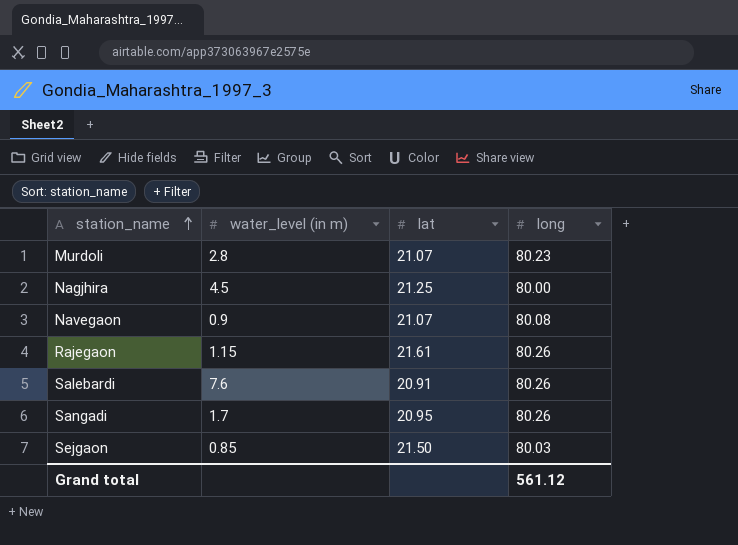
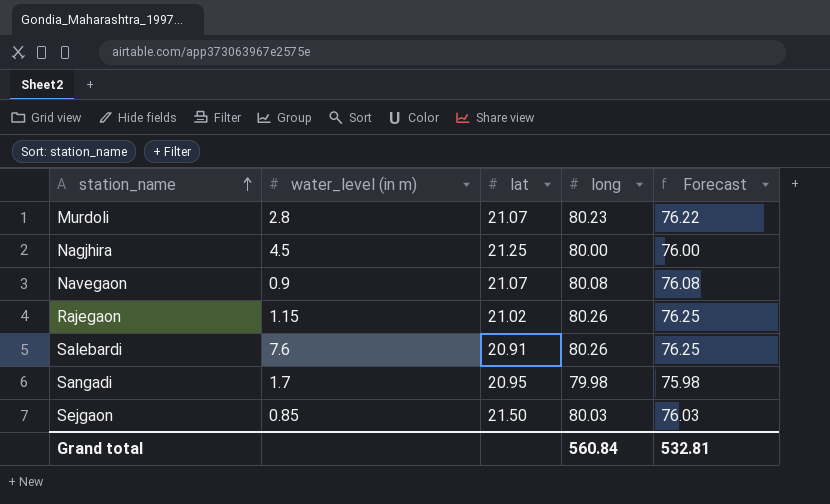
column Forecast | formula: none -> [long] * 0.95
Rajegaon | lat: 21.61 -> 21.02
Sangadi | long: 80.26 -> 79.98
Grand total | long: 561.12 -> 560.84

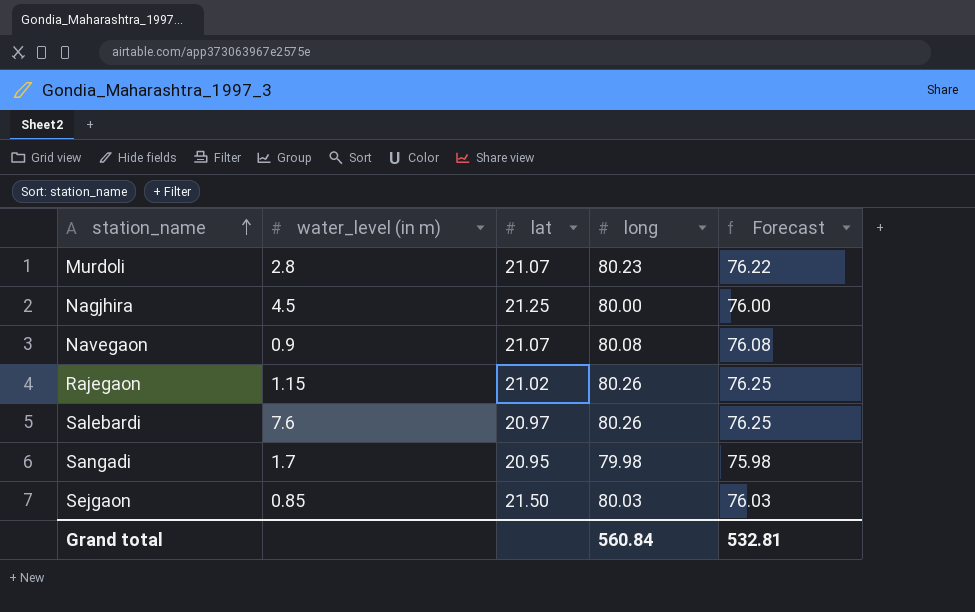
Salebardi | lat: 20.91 -> 20.97

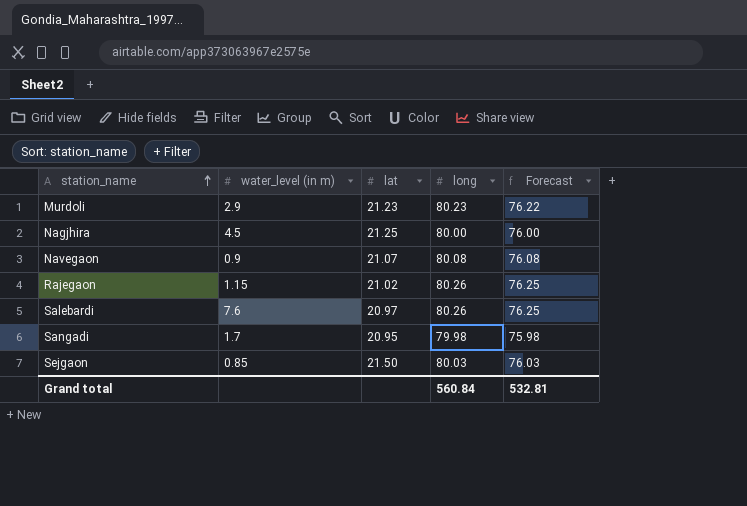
Murdoli | water_level (in m): 2.8 -> 2.9
Murdoli | lat: 21.07 -> 21.23

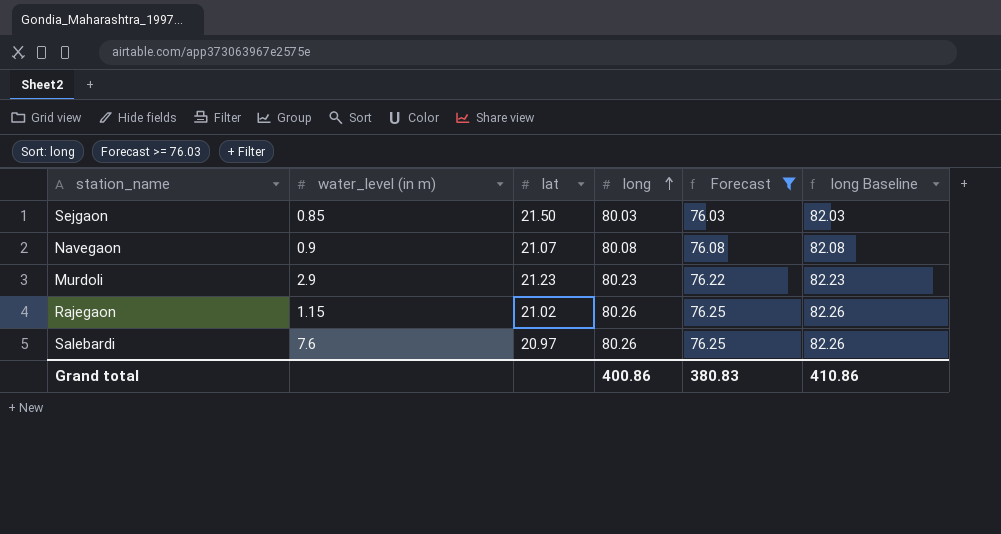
filter: none -> Forecast >= 76.03
row order: station_name ascending -> long ascending
column long Baseline | formula: none -> [long] + 2
Grand total | long: 560.84 -> 400.86
Grand total | Forecast: 532.81 -> 380.83

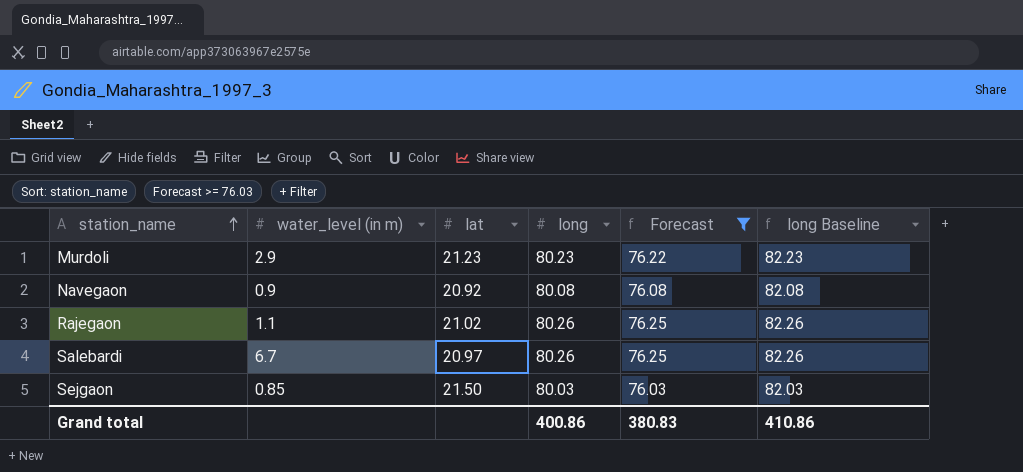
row order: long ascending -> station_name ascending
Navegaon | lat: 21.07 -> 20.92
Rajegaon | water_level (in m): 1.15 -> 1.1
Salebardi | water_level (in m): 7.6 -> 6.7

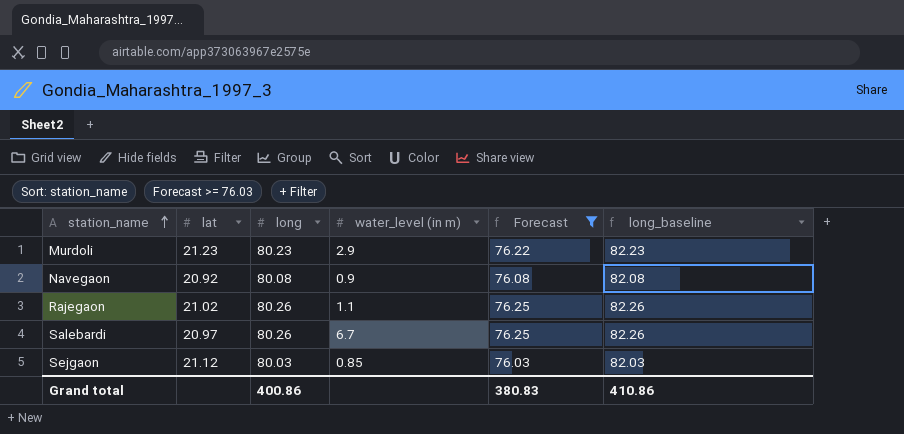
column water_level (in m) | position: 2 -> 4
column name: long Baseline -> long_baseline
Sejgaon | lat: 21.50 -> 21.12

